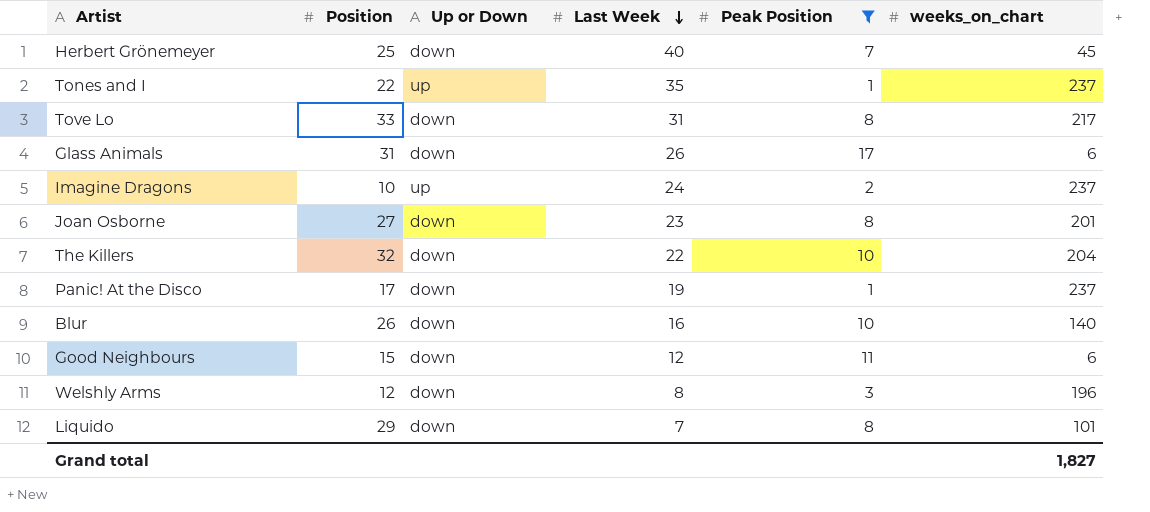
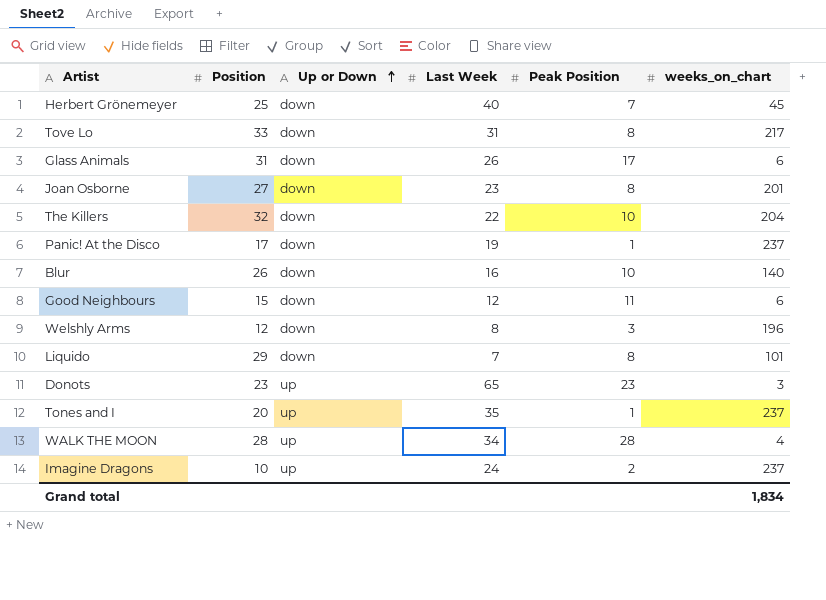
filter: Peak Position <= 17 -> none
row order: Last Week descending -> Up or Down ascending
Tones and I | Position: 22 -> 20
Grand total | weeks_on_chart: 1,827 -> 1,834

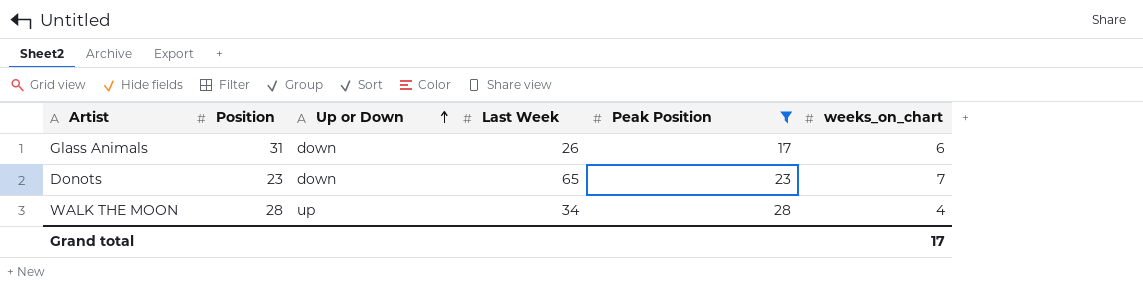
filter: none -> Peak Position >= 17
Donots | Up or Down: up -> down
Donots | weeks_on_chart: 3 -> 7
Grand total | weeks_on_chart: 1,834 -> 17

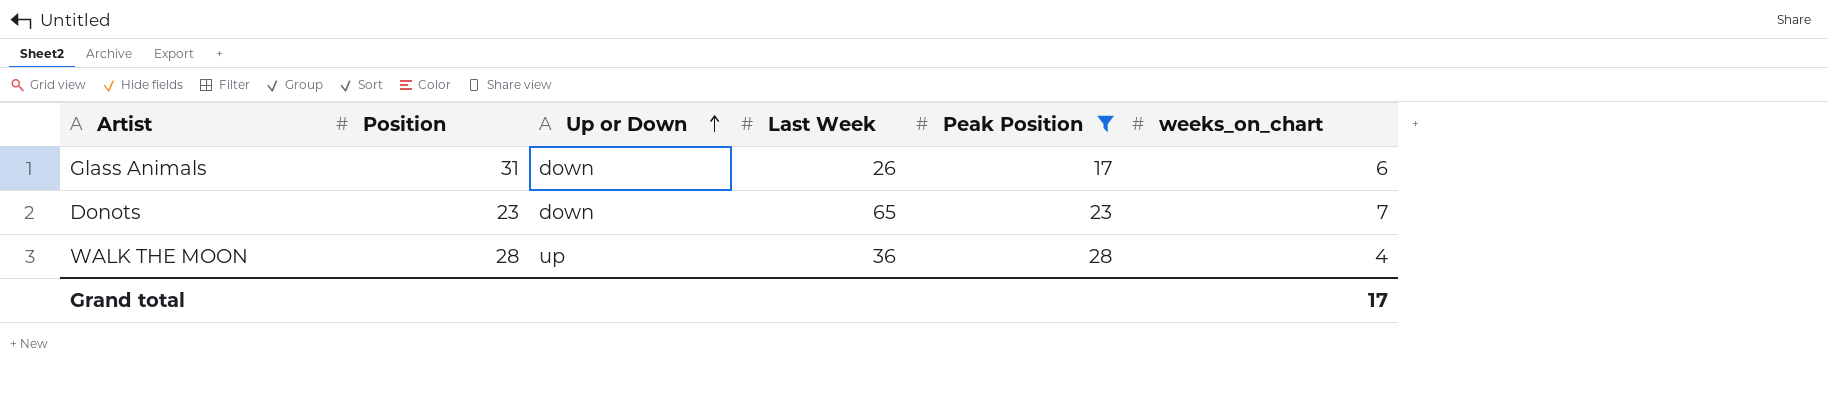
WALK THE MOON | Last Week: 34 -> 36

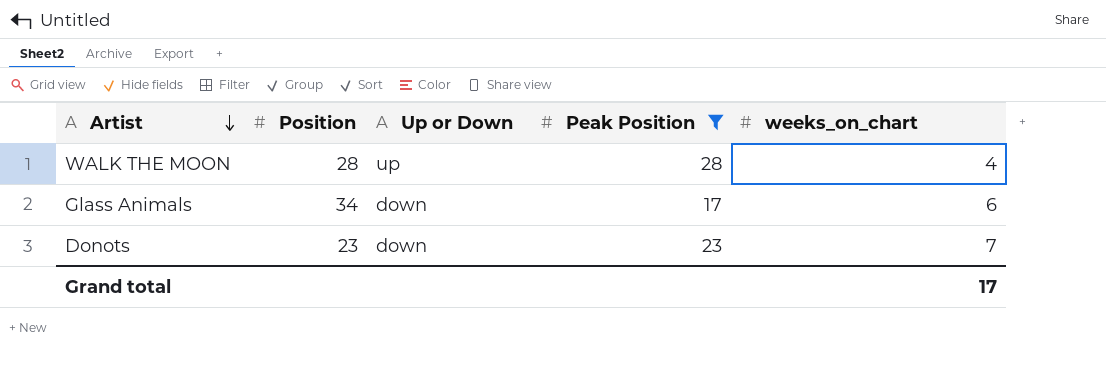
row order: Up or Down ascending -> Artist descending
column Last Week | position: 4 -> none
Glass Animals | Position: 31 -> 34

